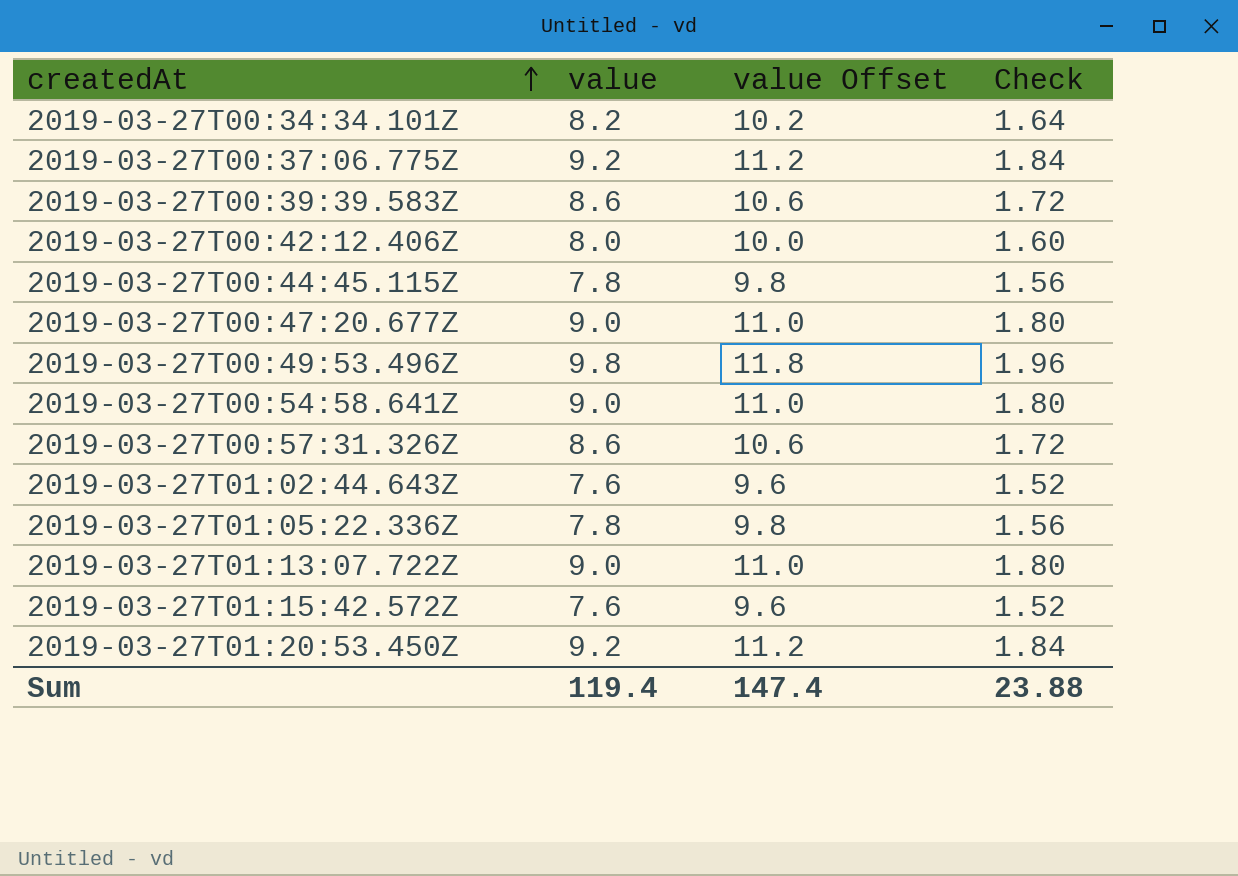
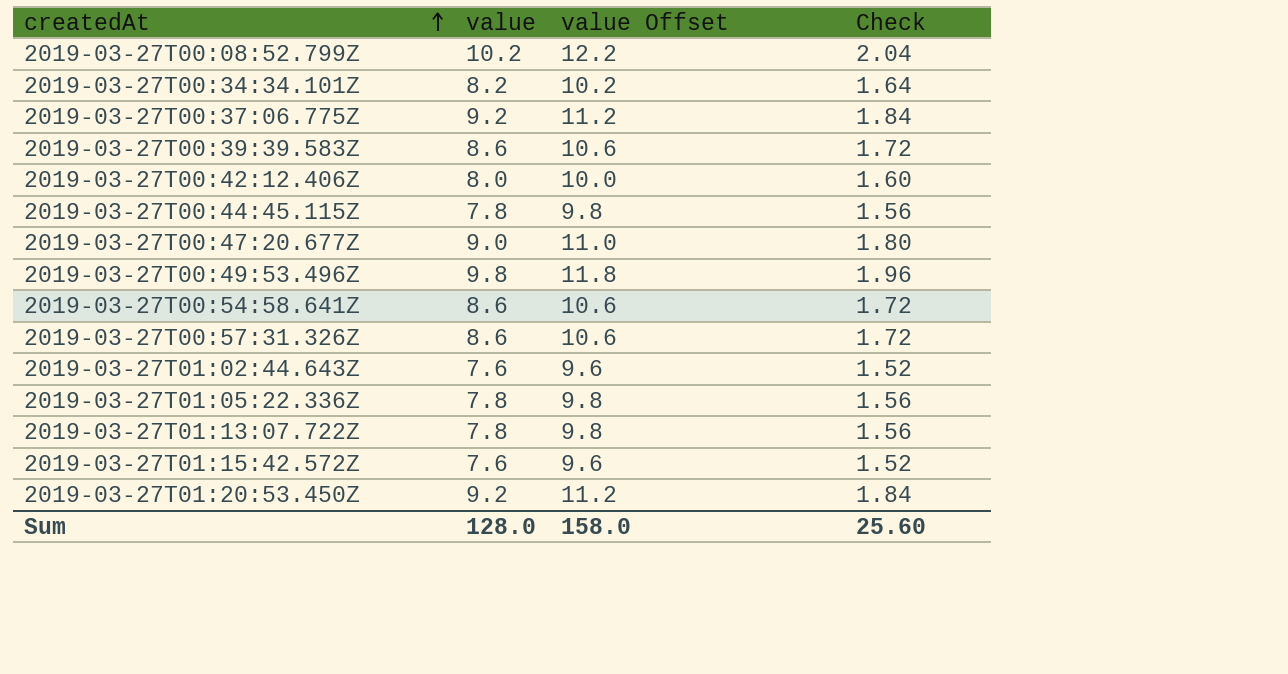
row 2019-03-27T00:08:52.799Z: none -> 10.2 | 12.2 | 2.04
2019-03-27T00:54:58.641Z | value: 9.0 -> 8.6
2019-03-27T00:54:58.641Z | value Offset: 11.0 -> 10.6
2019-03-27T00:54:58.641Z | Check: 1.80 -> 1.72
2019-03-27T01:13:07.722Z | value: 9.0 -> 7.8
2019-03-27T01:13:07.722Z | value Offset: 11.0 -> 9.8
2019-03-27T01:13:07.722Z | Check: 1.80 -> 1.56
Sum | value: 119.4 -> 128.0
Sum | value Offset: 147.4 -> 158.0
Sum | Check: 23.88 -> 25.60

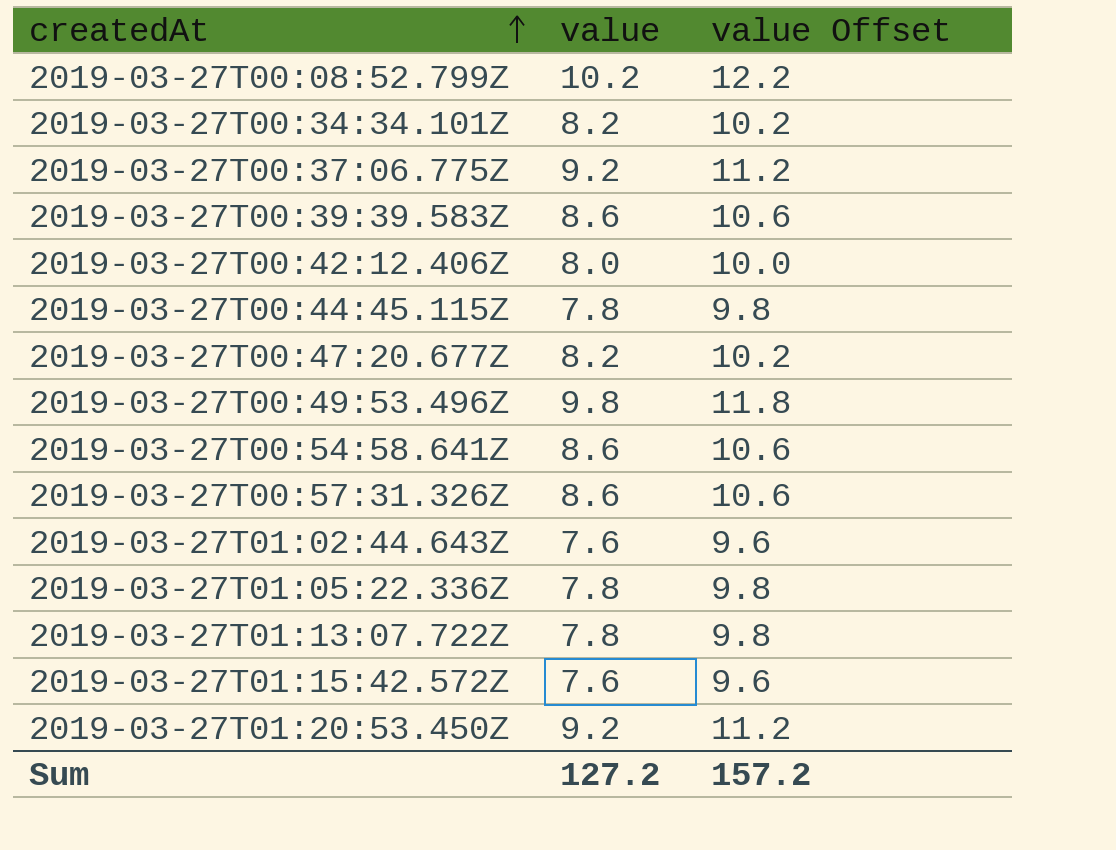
column Check | formula: [value] * 0.2 -> none
2019-03-27T00:47:20.677Z | value: 9.0 -> 8.2
2019-03-27T00:47:20.677Z | value Offset: 11.0 -> 10.2
Sum | value: 128.0 -> 127.2
Sum | value Offset: 158.0 -> 157.2

